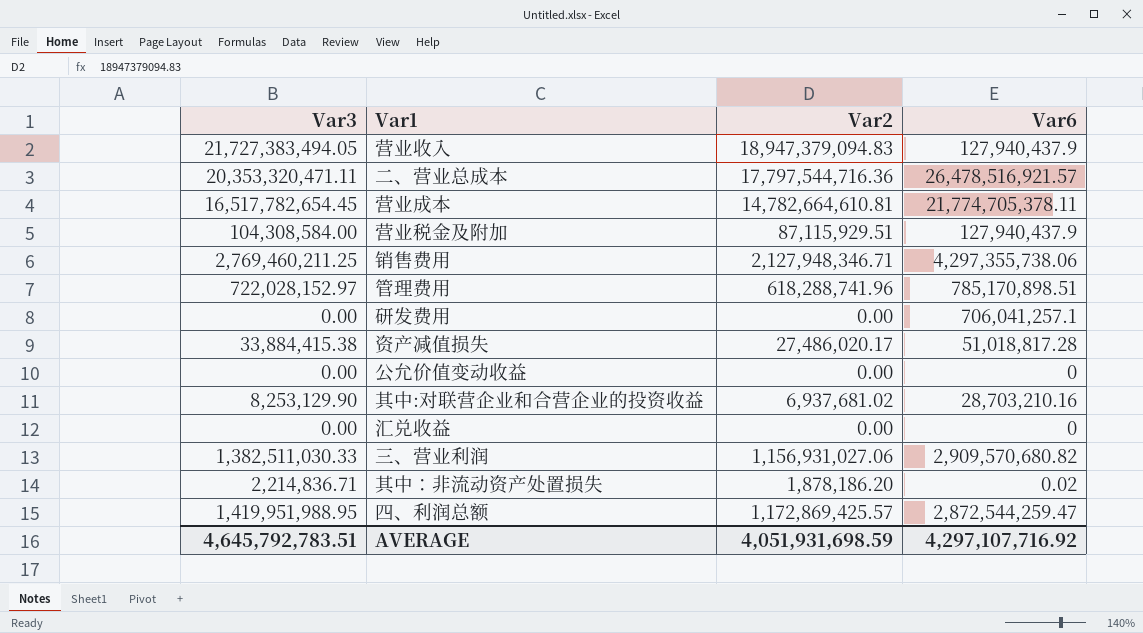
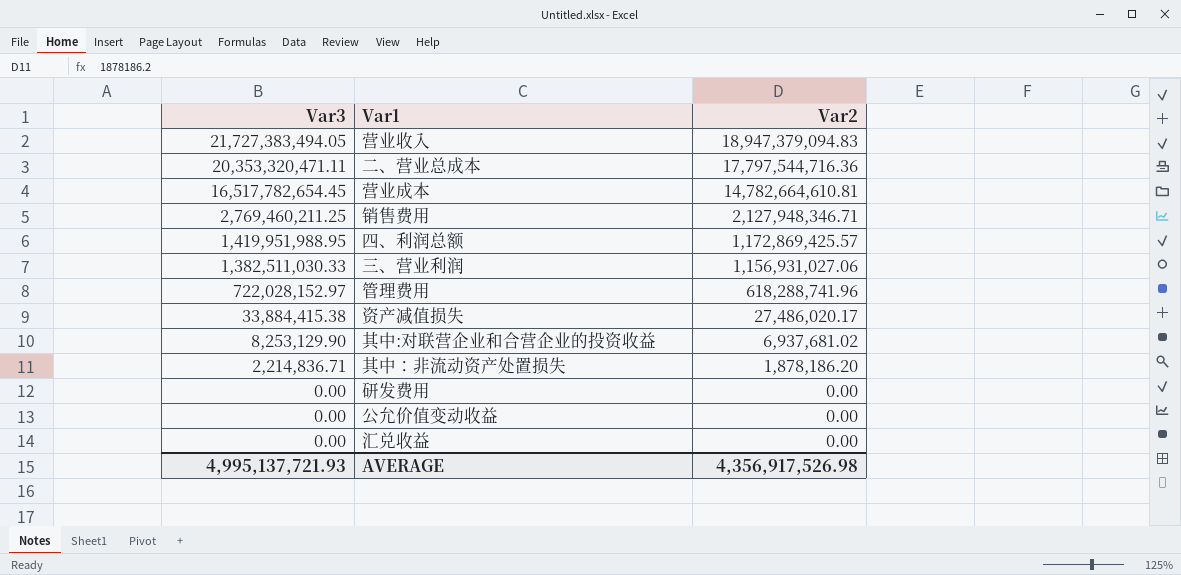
row order: none -> Var3 descending
column Var6 | position: 4 -> none
row 营业税金及附加: 104,308,584.00 | 87,115,929.51 | 127,940,437.9 -> none
AVERAGE | Var3: 4,645,792,783.51 -> 4,995,137,721.93
AVERAGE | Var2: 4,051,931,698.59 -> 4,356,917,526.98

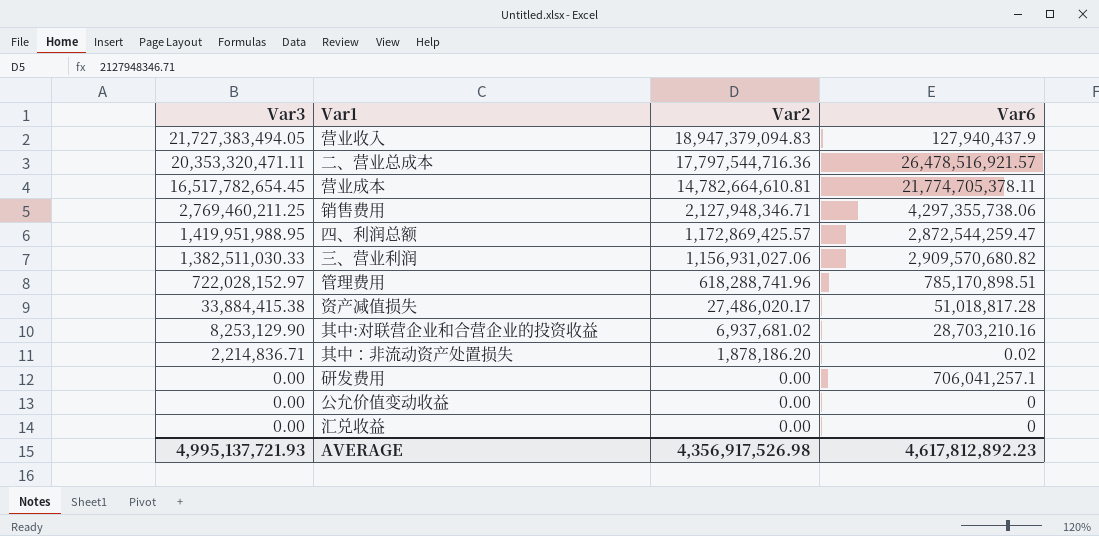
column Var6 | position: none -> 4

